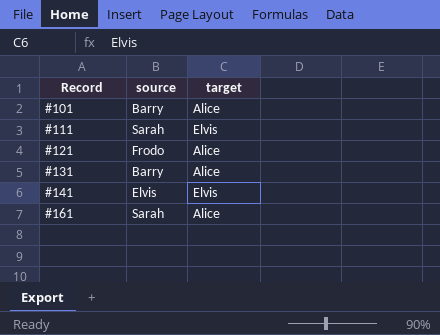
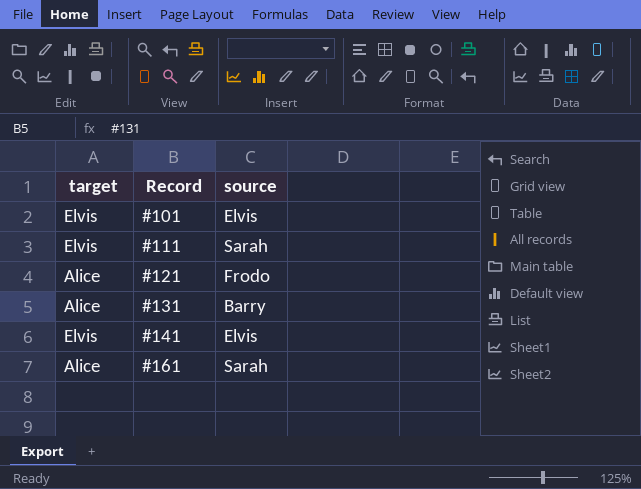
column target | position: 3 -> 1
#101 | target: Alice -> Elvis
#101 | source: Barry -> Elvis

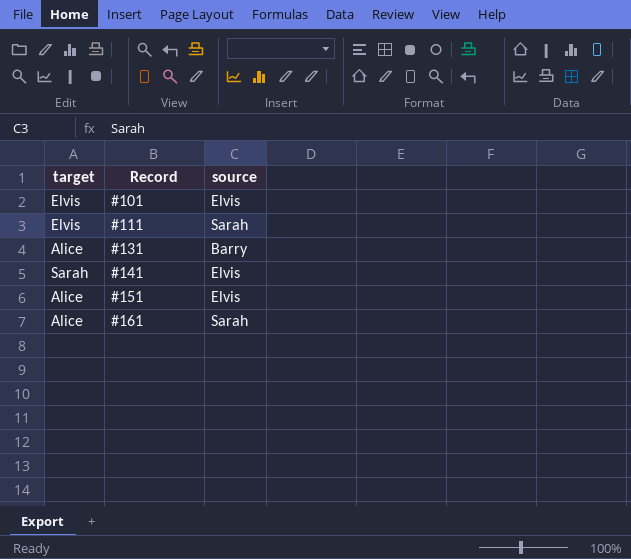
row #121: Alice | Frodo -> none
#141 | target: Elvis -> Sarah
row #151: none -> Alice | Elvis

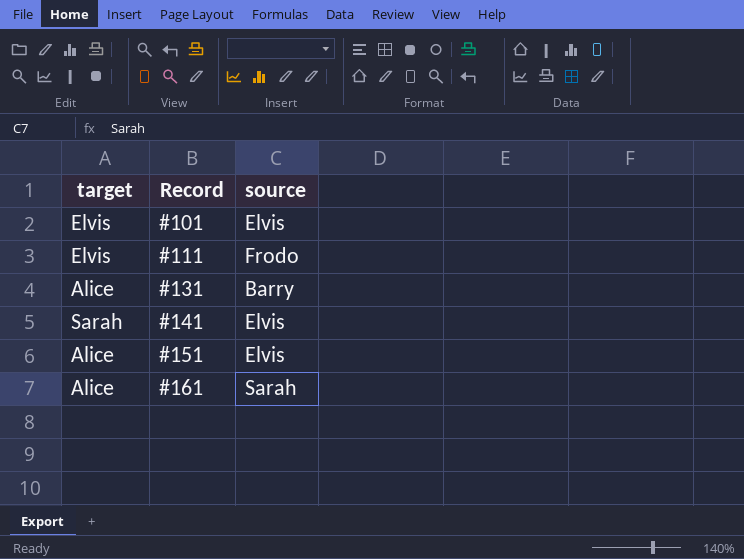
#111 | source: Sarah -> Frodo

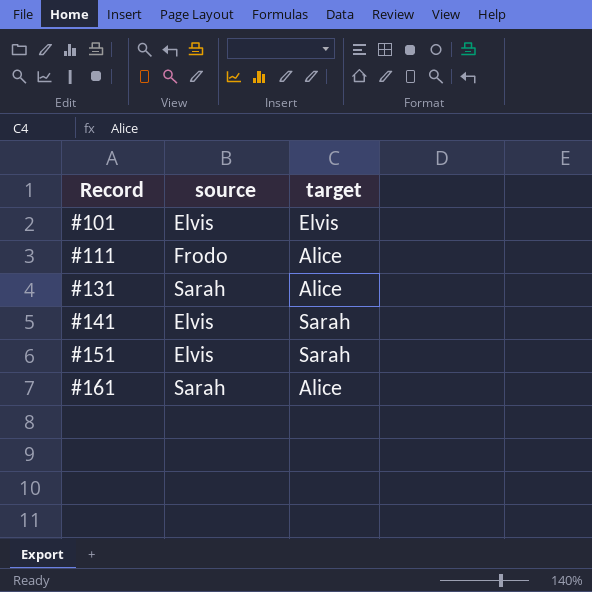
column target | position: 1 -> 3
#111 | target: Elvis -> Alice
#131 | source: Barry -> Sarah
#151 | target: Alice -> Sarah

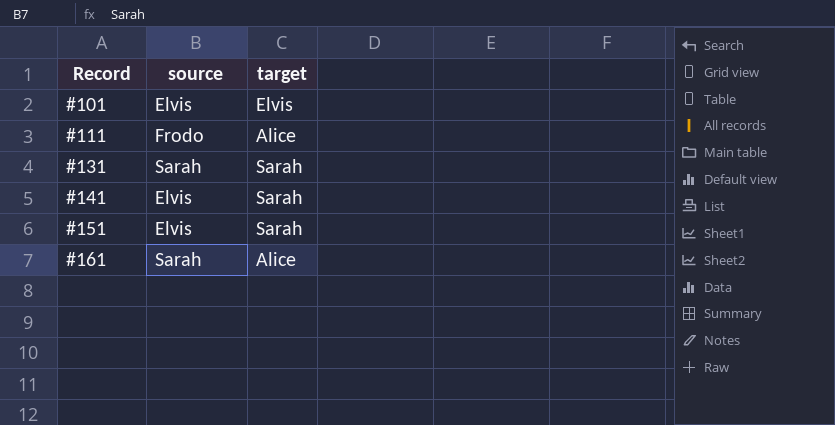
#131 | target: Alice -> Sarah

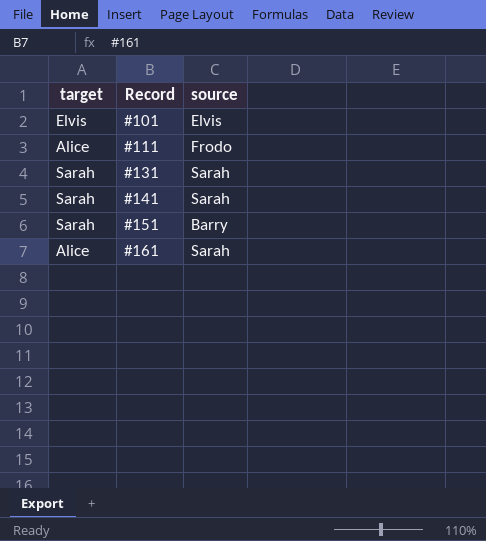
column target | position: 3 -> 1
#141 | source: Elvis -> Sarah
#151 | source: Elvis -> Barry

